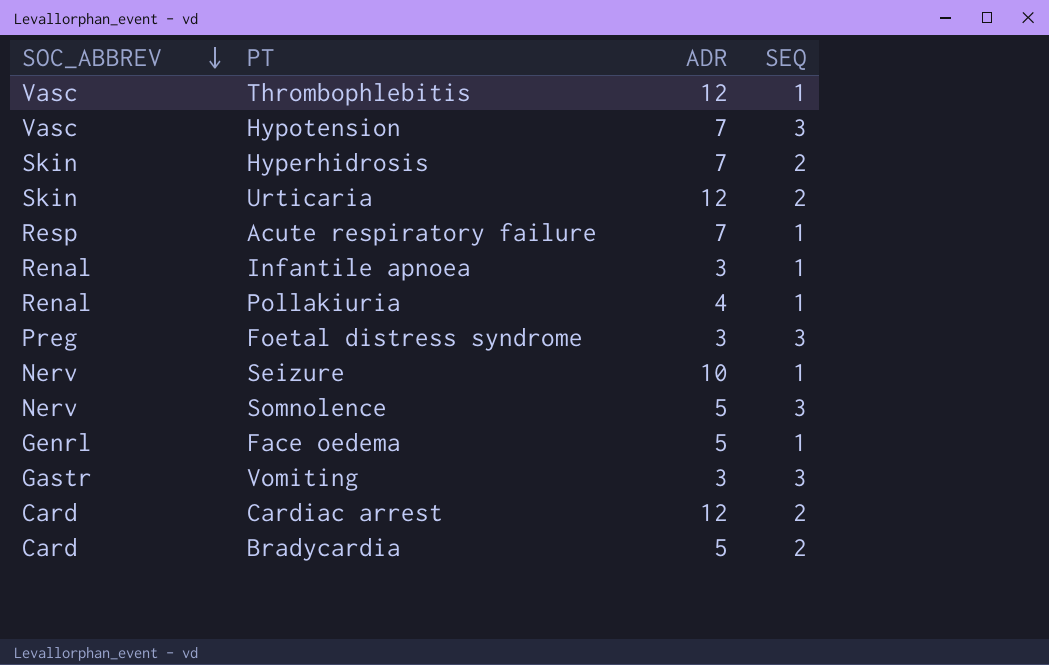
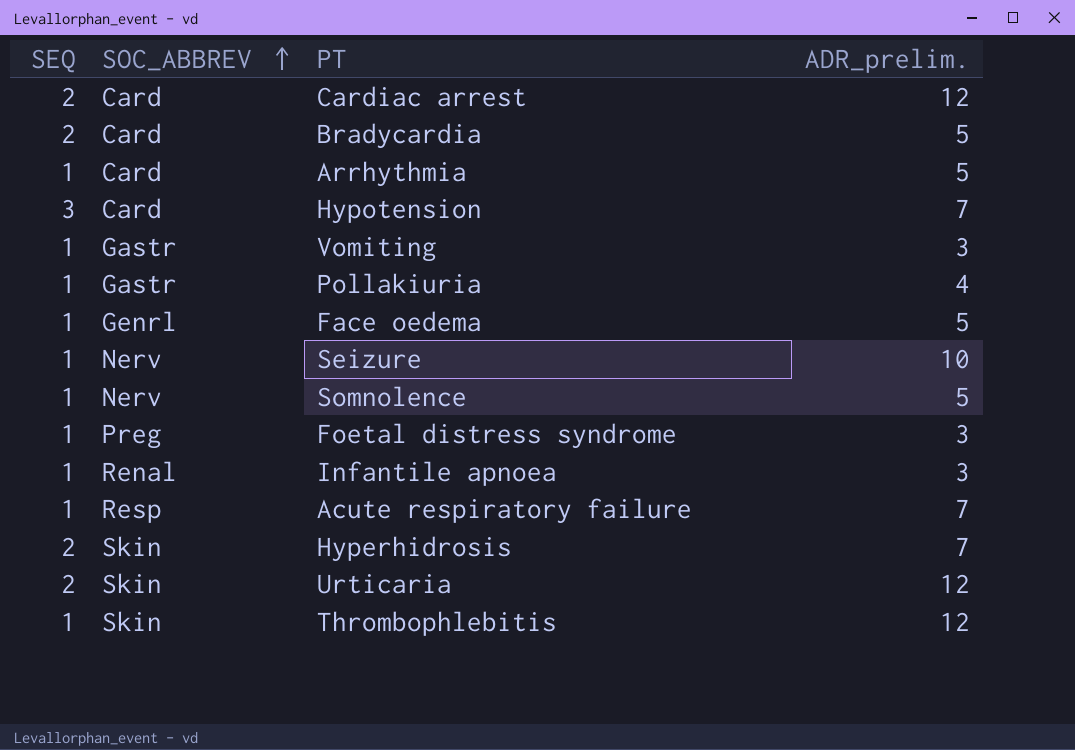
row order: SOC_ABBREV descending -> SOC_ABBREV ascending
column SEQ | position: 4 -> 1
column name: ADR -> ADR_prelim.
row Arrhythmia: none -> 1 | Card | 5
Hypotension | SOC_ABBREV: Vasc -> Card
Vomiting | SEQ: 3 -> 1
Pollakiuria | SOC_ABBREV: Renal -> Gastr
Somnolence | SEQ: 3 -> 1
Foetal distress syndrome | SEQ: 3 -> 1
Thrombophlebitis | SOC_ABBREV: Vasc -> Skin

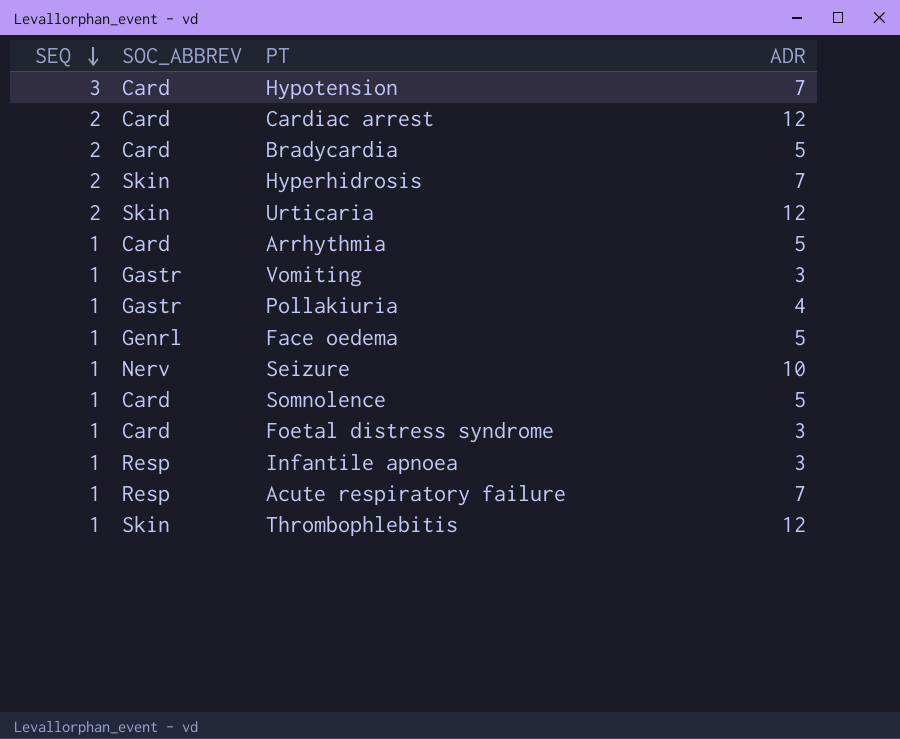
row order: SOC_ABBREV ascending -> SEQ descending
column name: ADR_prelim. -> ADR
Somnolence | SOC_ABBREV: Nerv -> Card
Foetal distress syndrome | SOC_ABBREV: Preg -> Card
Infantile apnoea | SOC_ABBREV: Renal -> Resp

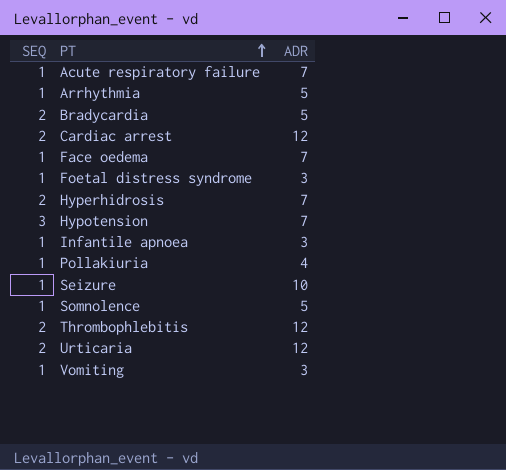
row order: SEQ descending -> PT ascending
column SOC_ABBREV | position: 2 -> none
Face oedema | ADR: 5 -> 7
Thrombophlebitis | SEQ: 1 -> 2

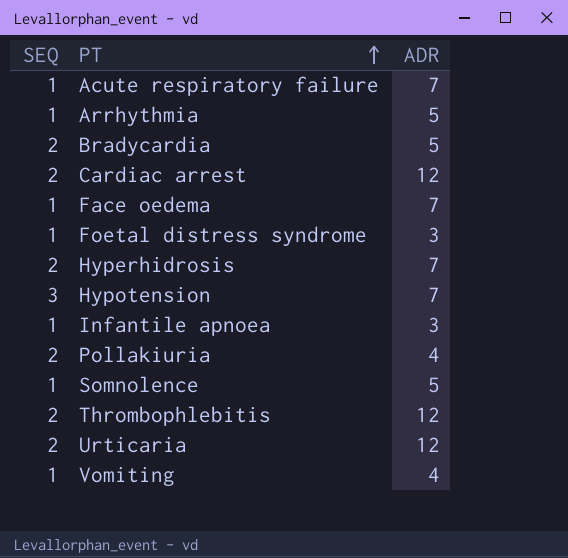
row Seizure: 1 | 10 -> none
Pollakiuria | SEQ: 1 -> 2
Vomiting | ADR: 3 -> 4

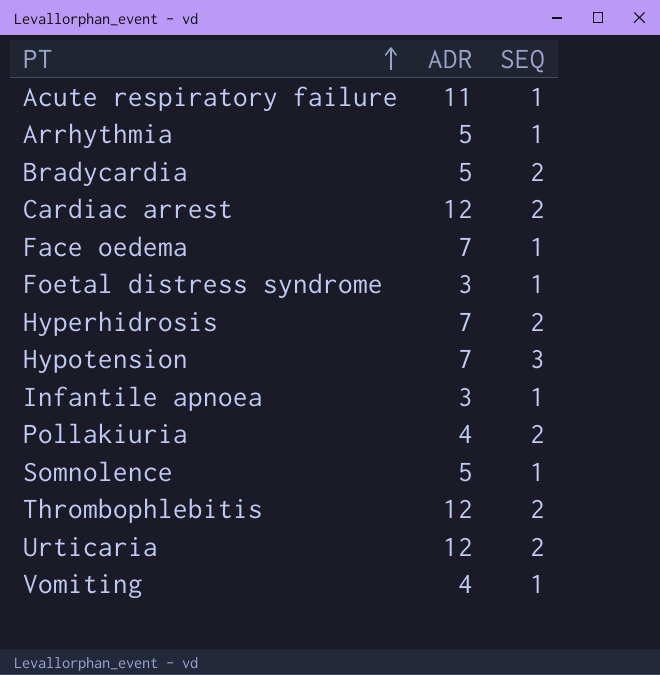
column SEQ | position: 1 -> 3
Acute respiratory failure | ADR: 7 -> 11

